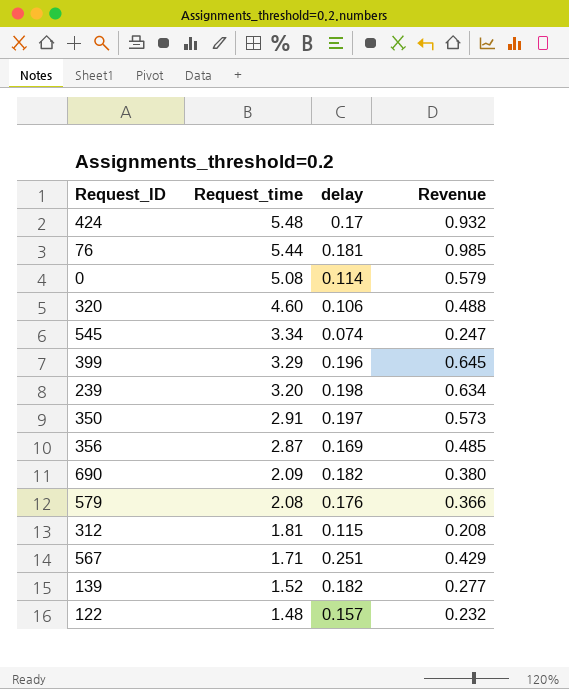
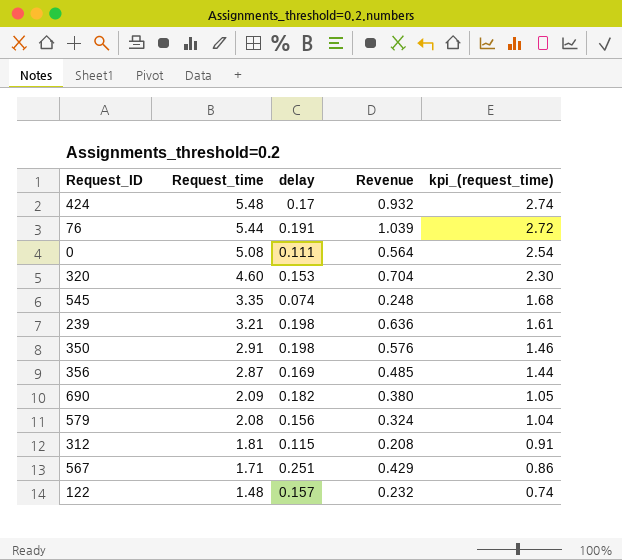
column kpi_(request_time) | formula: none -> [Request_time] * 0.5
row 399: 3.29 | 0.196 | 0.645 -> none
row 139: 1.52 | 0.182 | 0.277 -> none
76 | delay: 0.181 -> 0.191
76 | Revenue: 0.985 -> 1.039
0 | delay: 0.114 -> 0.111
0 | Revenue: 0.579 -> 0.564
320 | delay: 0.106 -> 0.153
320 | Revenue: 0.488 -> 0.704
545 | Request_time: 3.34 -> 3.35
545 | Revenue: 0.247 -> 0.248
239 | Request_time: 3.20 -> 3.21
239 | Revenue: 0.634 -> 0.636
350 | delay: 0.197 -> 0.198
350 | Revenue: 0.573 -> 0.576
579 | delay: 0.176 -> 0.156
579 | Revenue: 0.366 -> 0.324

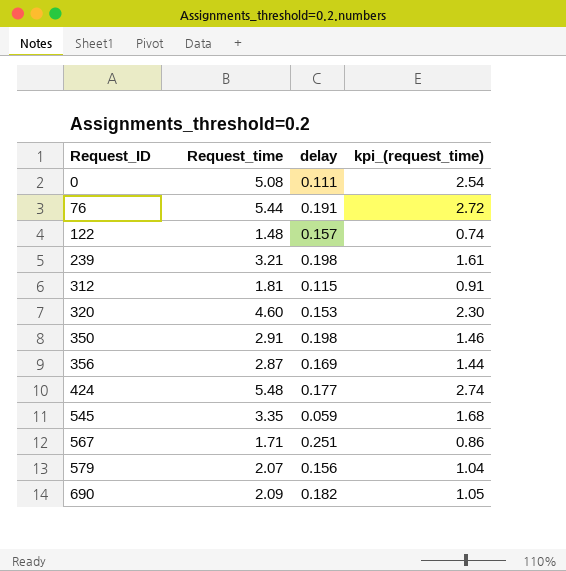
row order: Request_time descending -> Request_ID ascending
column Revenue | formula: [Request_time] * [delay] -> none
424 | delay: 0.17 -> 0.177
545 | delay: 0.074 -> 0.059
579 | Request_time: 2.08 -> 2.07

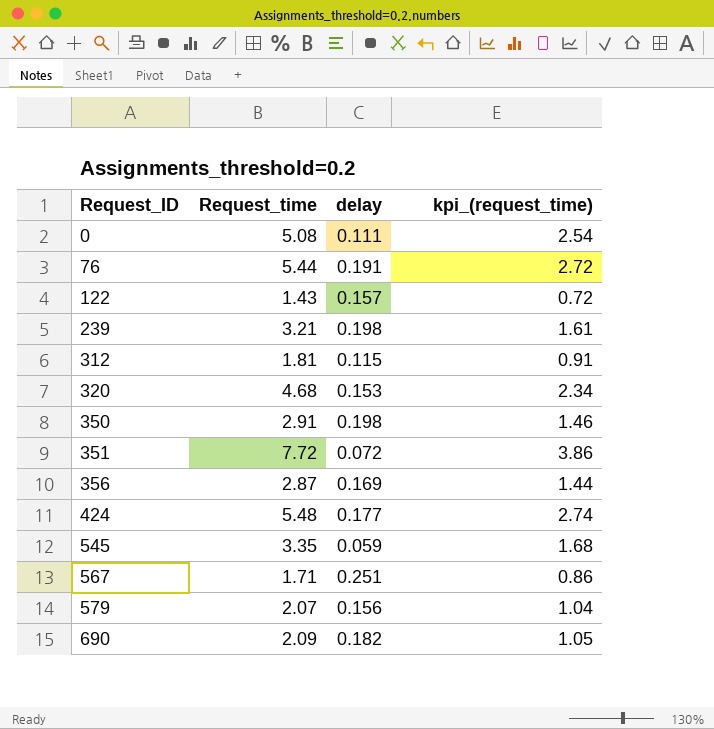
122 | Request_time: 1.48 -> 1.43
122 | kpi_(request_time): 0.74 -> 0.72
320 | Request_time: 4.60 -> 4.68
320 | kpi_(request_time): 2.30 -> 2.34
row 351: none -> 7.72 | 0.072 | 3.86

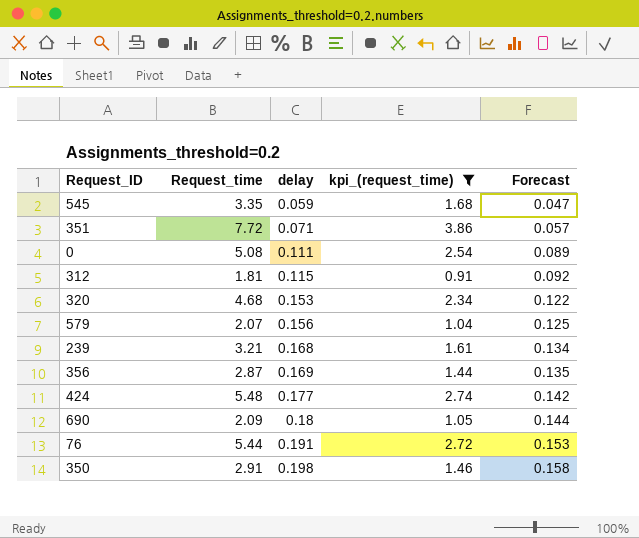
filter: none -> kpi_(request_time) >= 0.91
row order: Request_ID ascending -> delay ascending
column Forecast | formula: none -> [delay] * 0.8
351 | delay: 0.072 -> 0.071
239 | delay: 0.198 -> 0.168
690 | delay: 0.182 -> 0.18

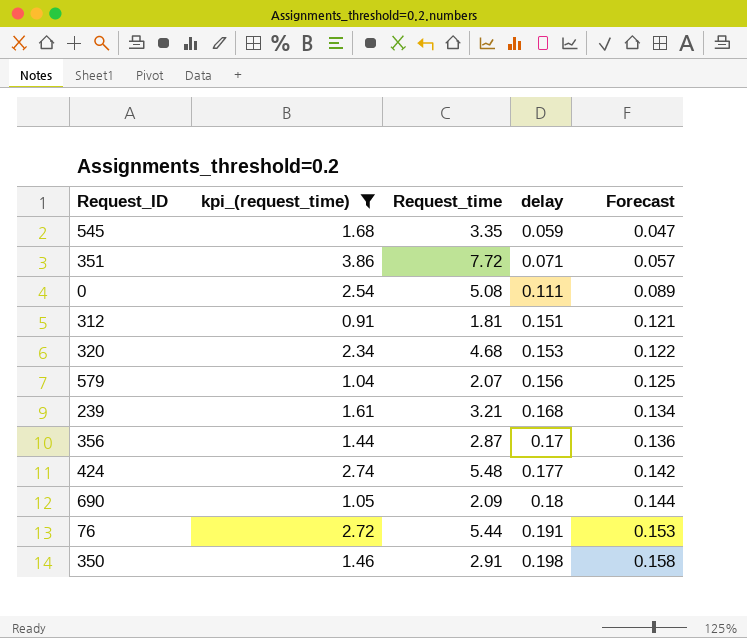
column kpi_(request_time) | position: 4 -> 2
312 | delay: 0.115 -> 0.151
312 | Forecast: 0.092 -> 0.121
356 | delay: 0.169 -> 0.17
356 | Forecast: 0.135 -> 0.136

